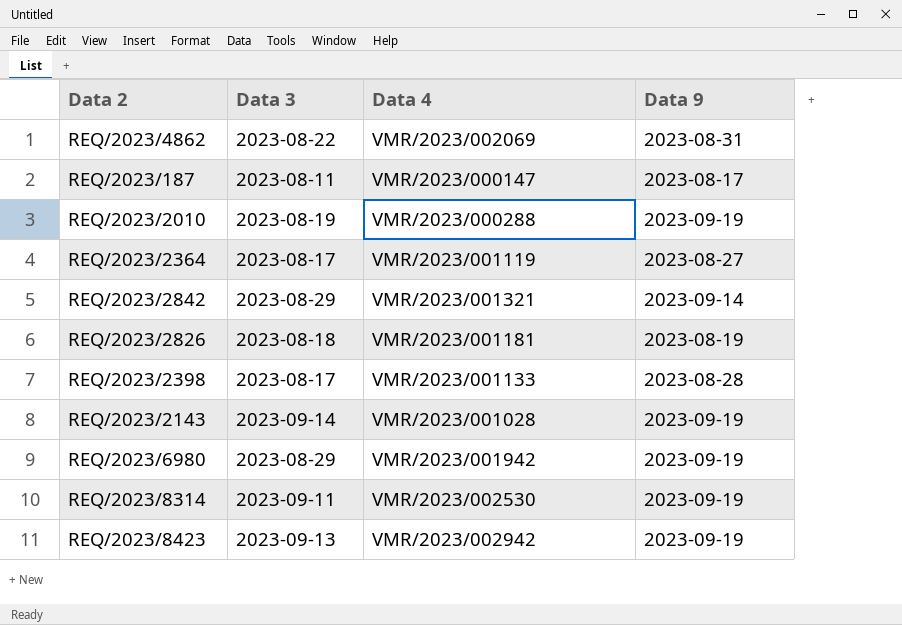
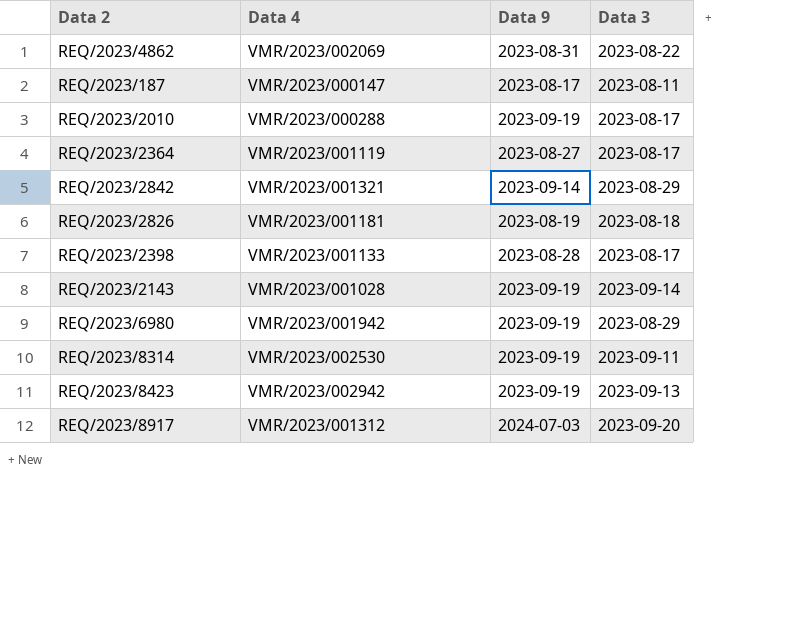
column Data 3 | position: 2 -> 4
REQ/2023/2010 | Data 3: 2023-08-19 -> 2023-08-17
row REQ/2023/8917: none -> VMR/2023/001312 | 2024-07-03 | 2023-09-20

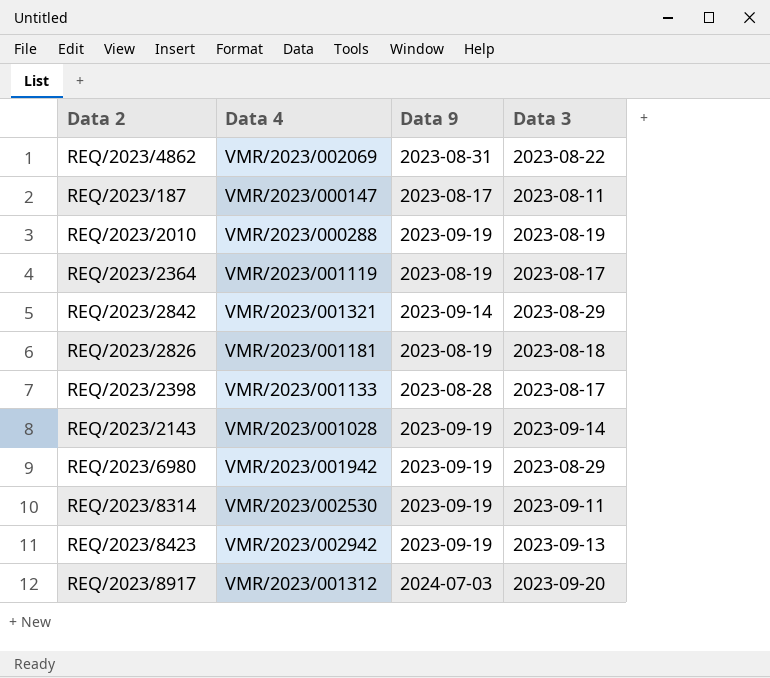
REQ/2023/2010 | Data 3: 2023-08-17 -> 2023-08-19
REQ/2023/2364 | Data 9: 2023-08-27 -> 2023-08-19

